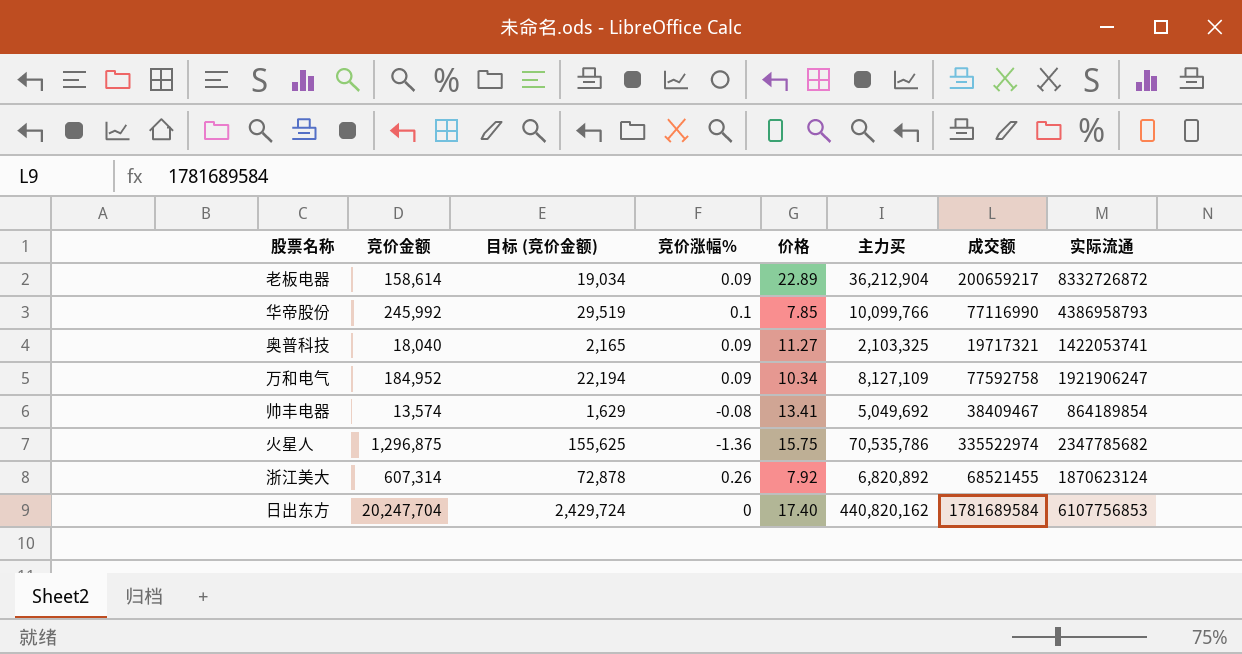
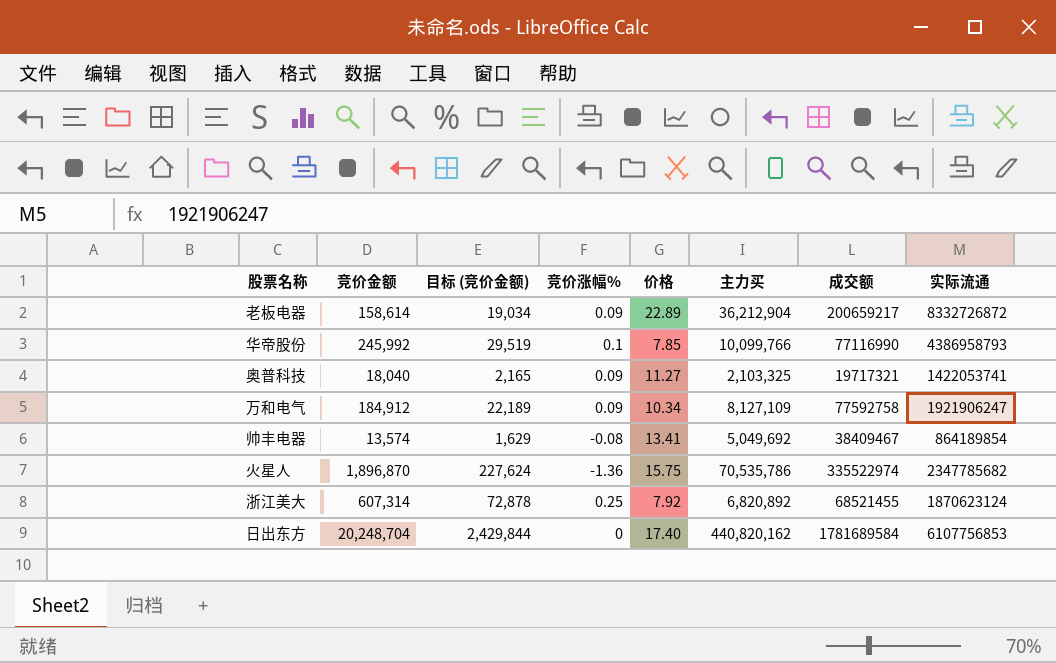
万和电气 | 竞价金额: 184,952 -> 184,912
万和电气 | 目标 (竞价金额): 22,194 -> 22,189
火星人 | 竞价金额: 1,296,875 -> 1,896,870
火星人 | 目标 (竞价金额): 155,625 -> 227,624
浙江美大 | 竞价涨幅%: 0.26 -> 0.25
日出东方 | 竞价金额: 20,247,704 -> 20,248,704
日出东方 | 目标 (竞价金额): 2,429,724 -> 2,429,844

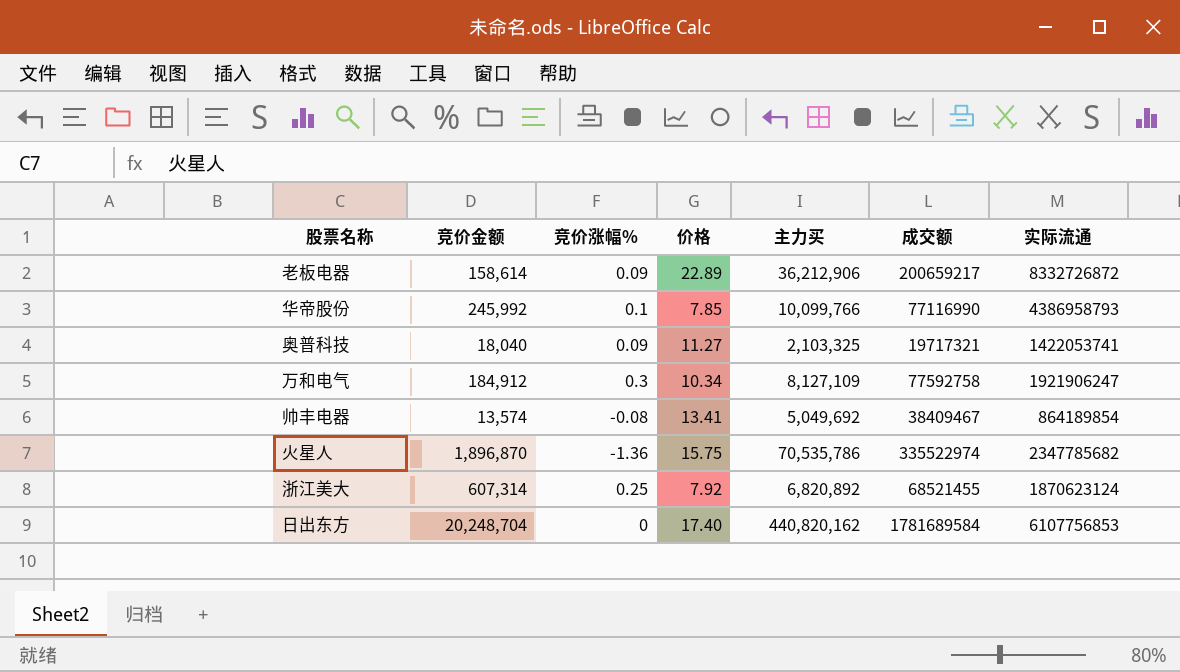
column 目标 (竞价金额) | formula: [竞价金额] * 0.12 -> none
老板电器 | 主力买: 36,212,904 -> 36,212,906
万和电气 | 竞价涨幅%: 0.09 -> 0.3

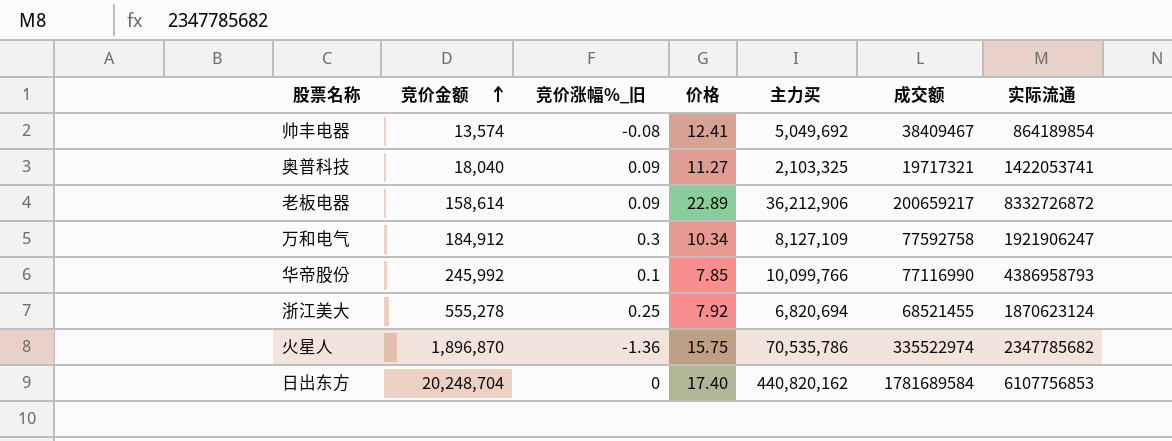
row order: none -> 竞价金额 ascending
column name: 竞价涨幅% -> 竞价涨幅%_旧
帅丰电器 | 价格: 13.41 -> 12.41
浙江美大 | 竞价金额: 607,314 -> 555,278
浙江美大 | 主力买: 6,820,892 -> 6,820,694

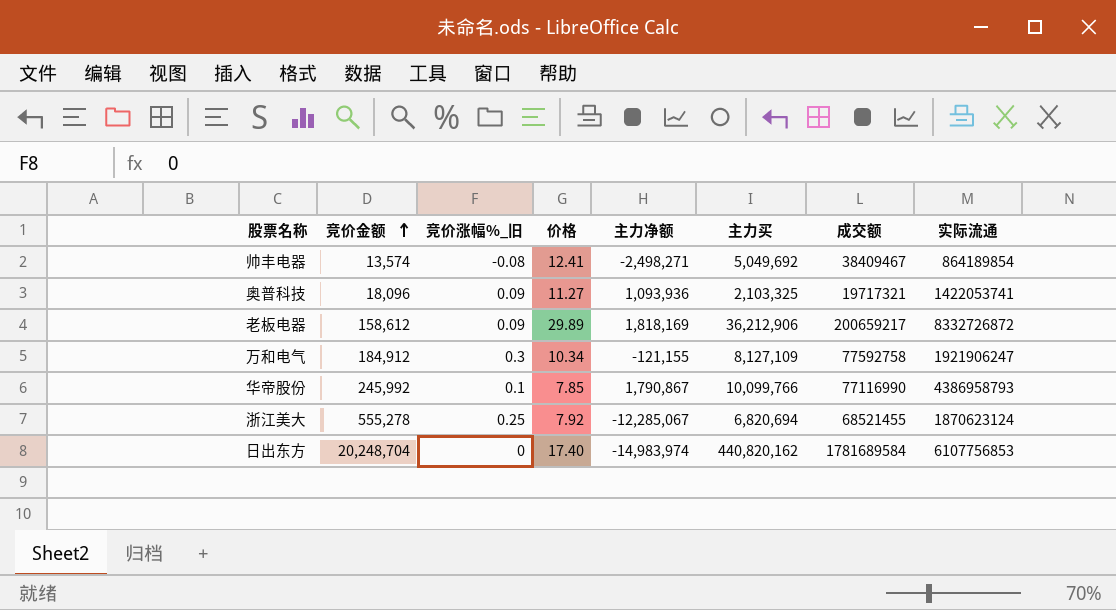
column 主力净额 | position: none -> 5
row 火星人: 1,896,870 | -1.36 | 15.75 | 70,535,786 | 335522974 | 2347785682 -> none
奥普科技 | 竞价金额: 18,040 -> 18,096
老板电器 | 竞价金额: 158,614 -> 158,612
老板电器 | 价格: 22.89 -> 29.89

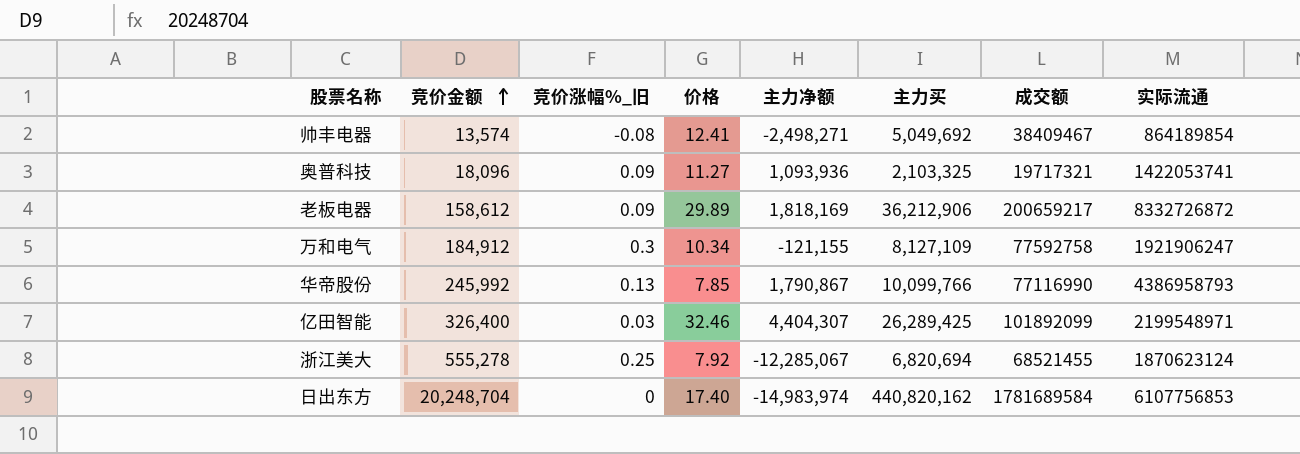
华帝股份 | 竞价涨幅%_旧: 0.1 -> 0.13
row 亿田智能: none -> 326,400 | 0.03 | 32.46 | 4,404,307 | 26,289,425 | 101892099 | 2199548971

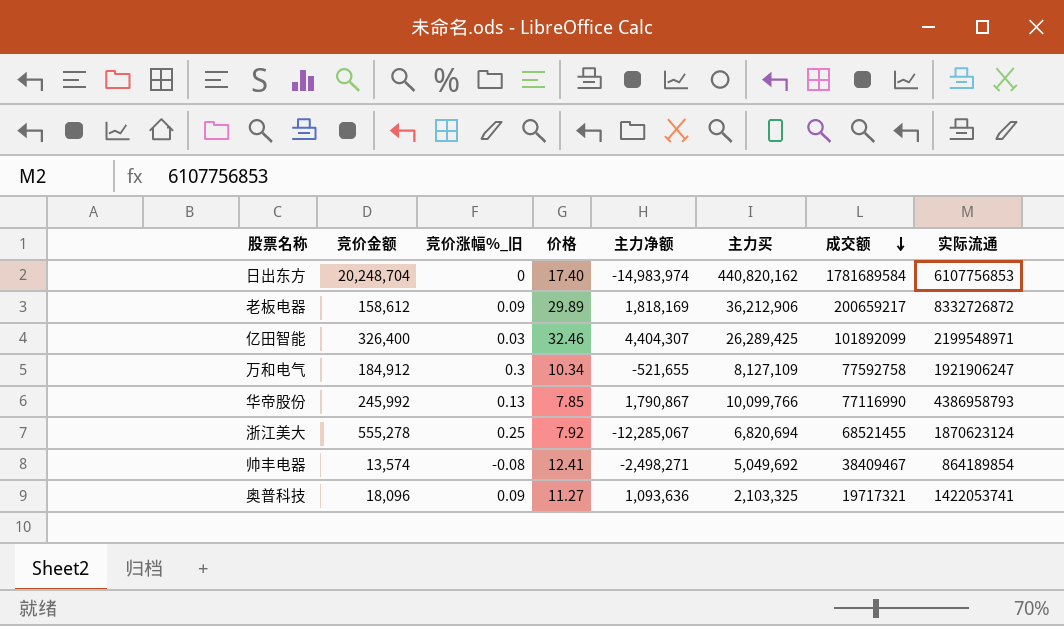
row order: 竞价金额 ascending -> 成交额 descending
万和电气 | 主力净额: -121,155 -> -521,655
奥普科技 | 主力净额: 1,093,936 -> 1,093,636

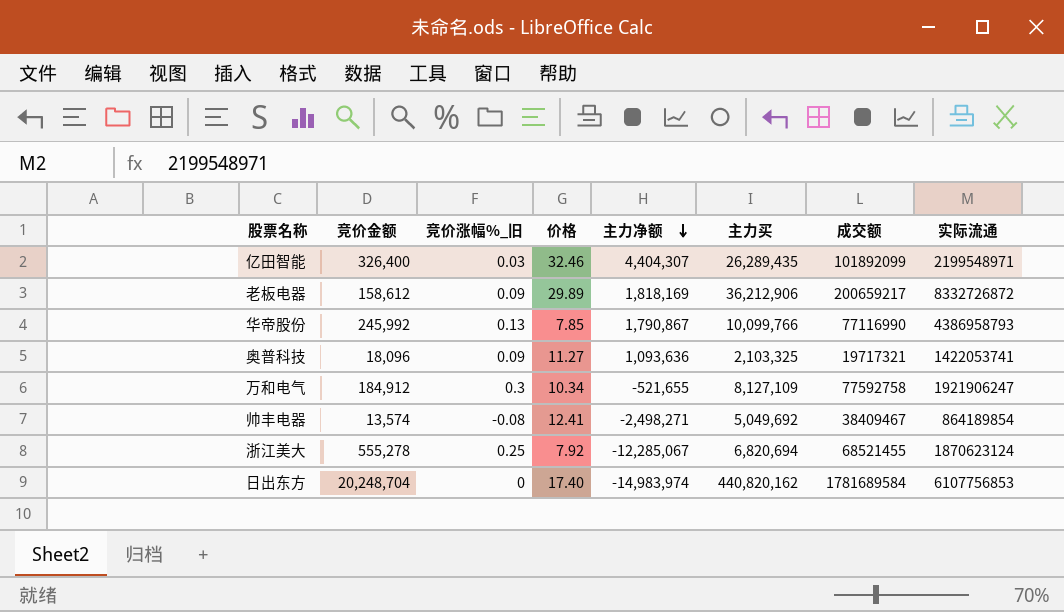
row order: 成交额 descending -> 主力净额 descending
亿田智能 | 主力买: 26,289,425 -> 26,289,435

